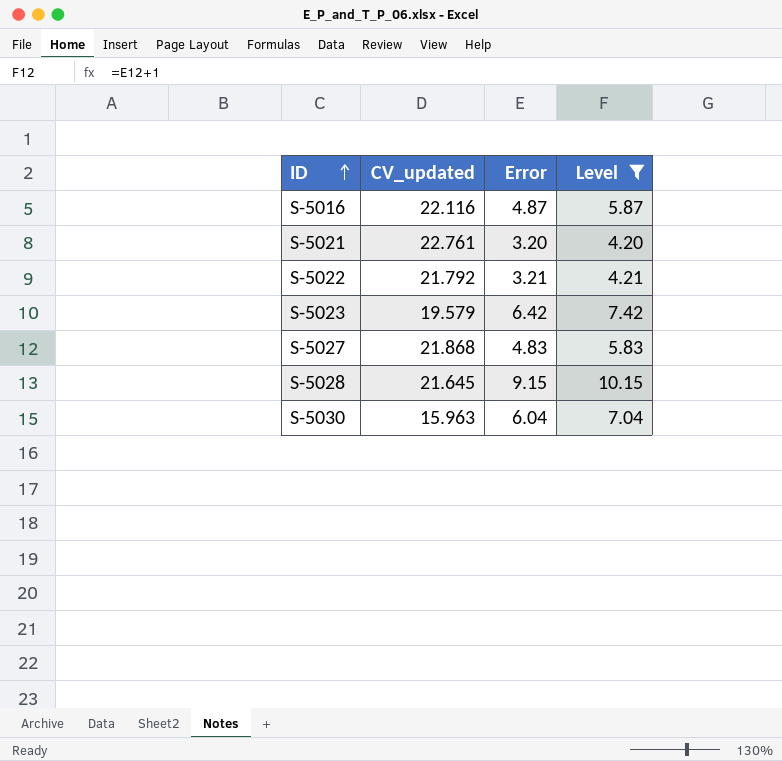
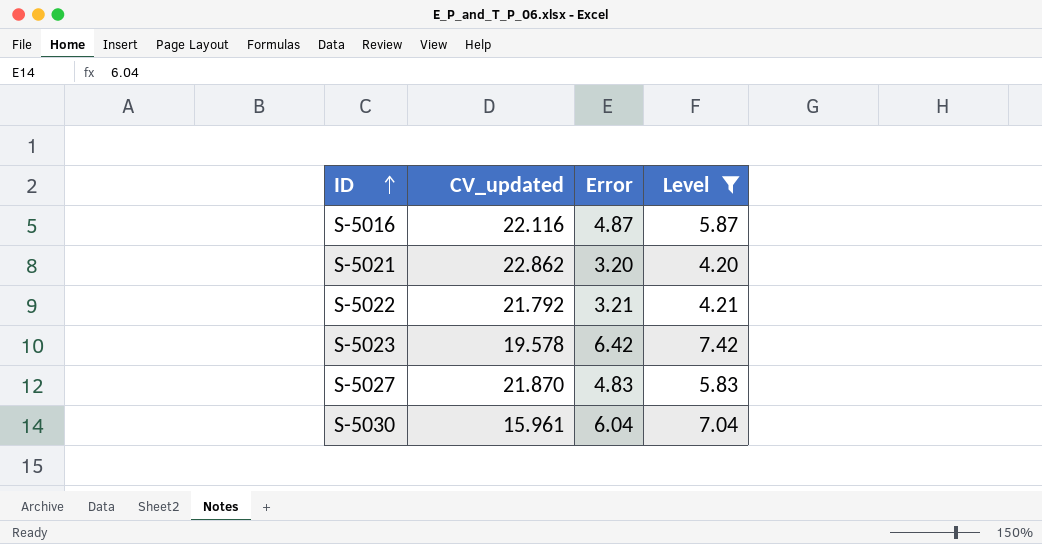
row S-5028: 21.645 | 9.15 | 10.15 -> none
S-5021 | CV_updated: 22.761 -> 22.862
S-5023 | CV_updated: 19.579 -> 19.578
S-5027 | CV_updated: 21.868 -> 21.870
S-5030 | CV_updated: 15.963 -> 15.961

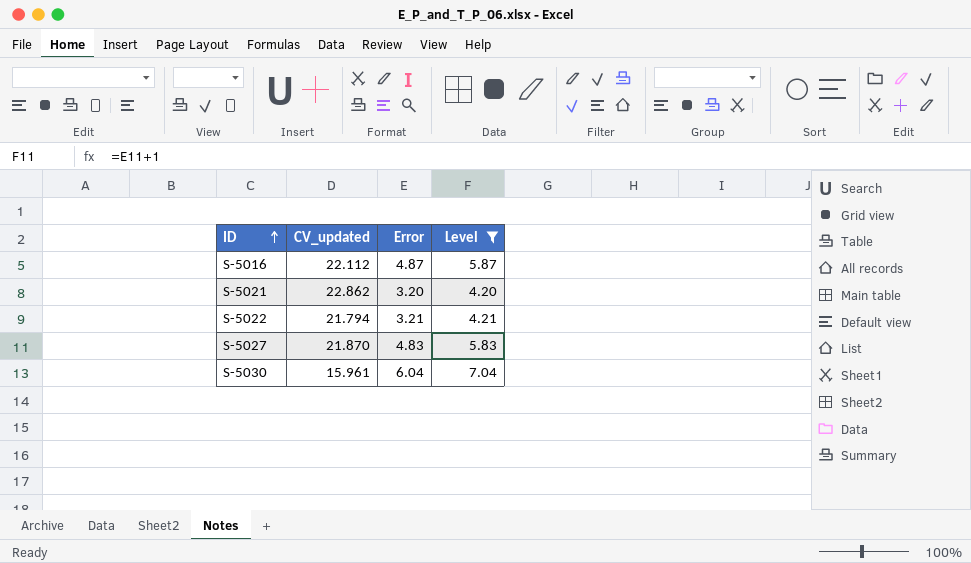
row S-5023: 19.578 | 6.42 | 7.42 -> none
S-5016 | CV_updated: 22.116 -> 22.112
S-5022 | CV_updated: 21.792 -> 21.794

